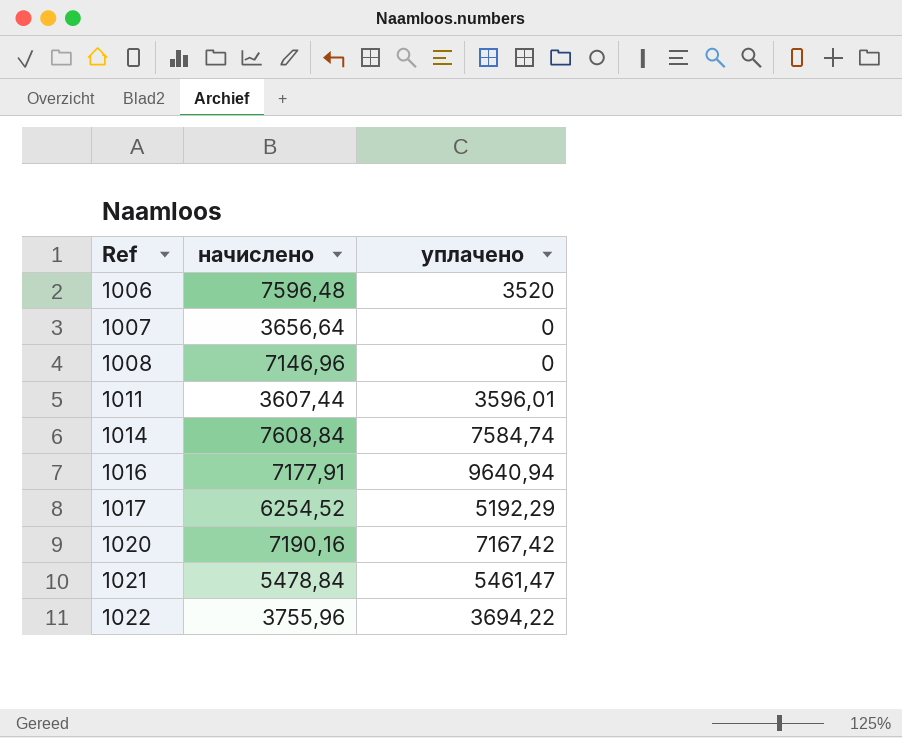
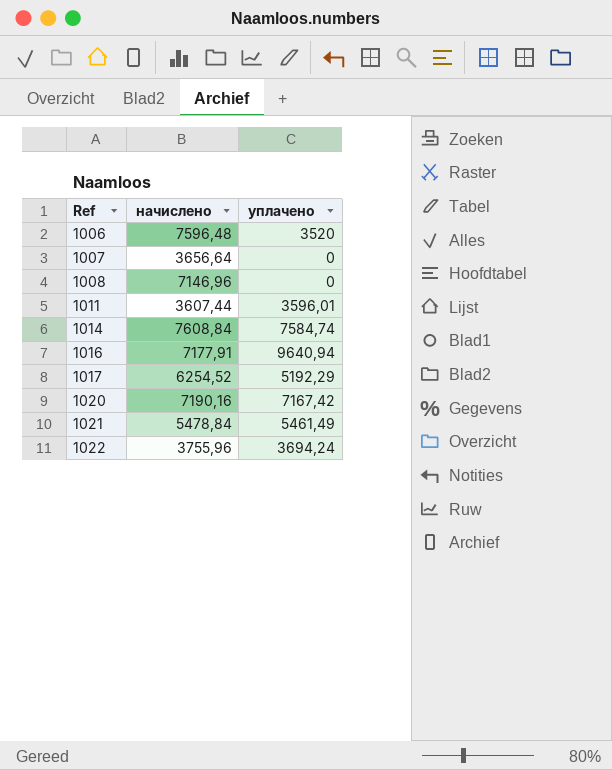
1021 | уплачено: 5461,47 -> 5461,49
1022 | уплачено: 3694,22 -> 3694,24

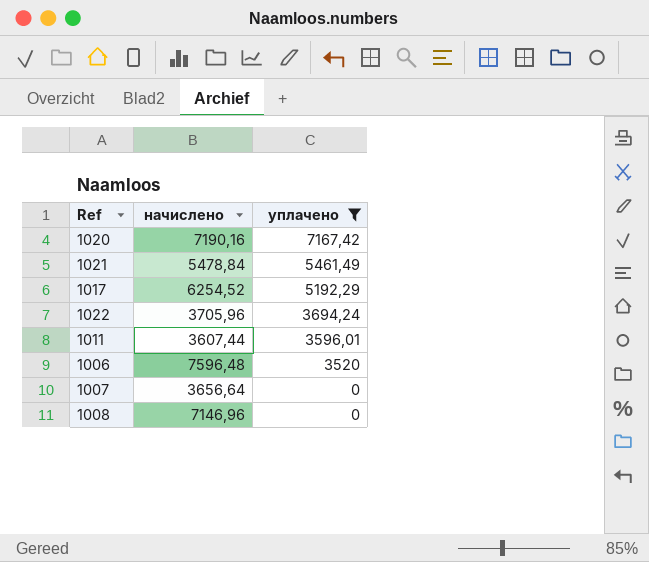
filter: none -> уплачено <= 7167,42
row order: Ref ascending -> уплачено descending
1022 | начислено: 3755,96 -> 3705,96

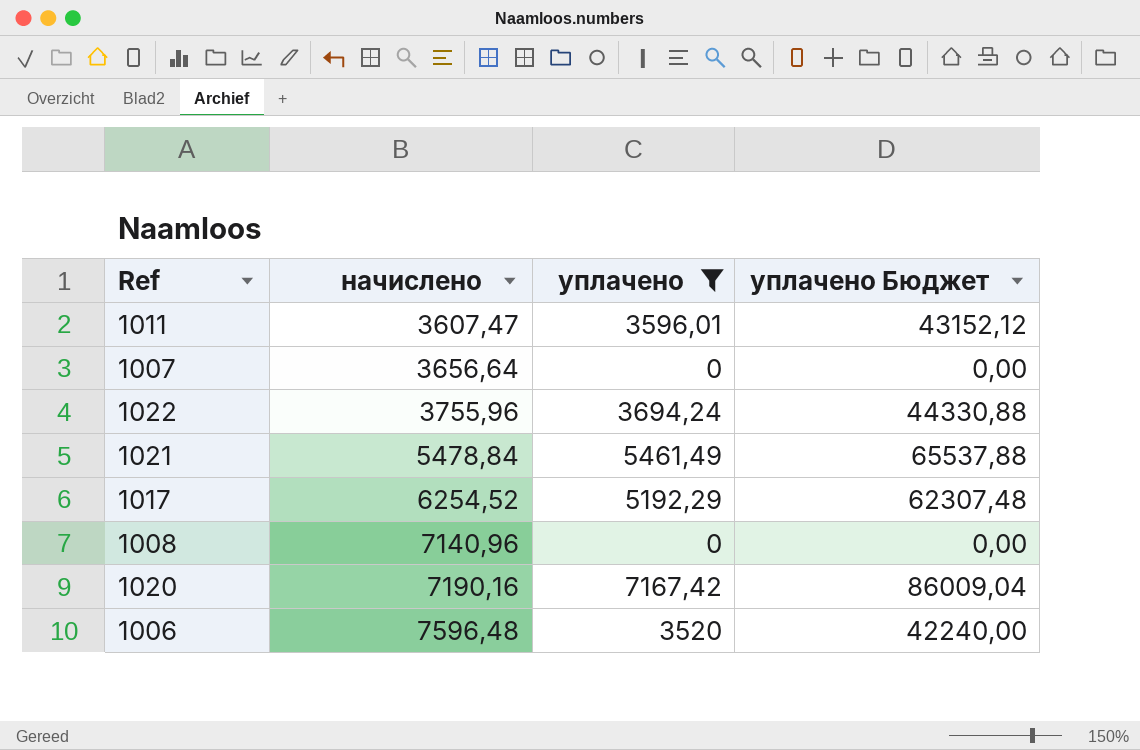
row order: уплачено descending -> начислено ascending
column уплачено Бюджет | formula: none -> [уплачено] * 12
1011 | начислено: 3607,44 -> 3607,47
1022 | начислено: 3705,96 -> 3755,96
1008 | начислено: 7146,96 -> 7140,96

